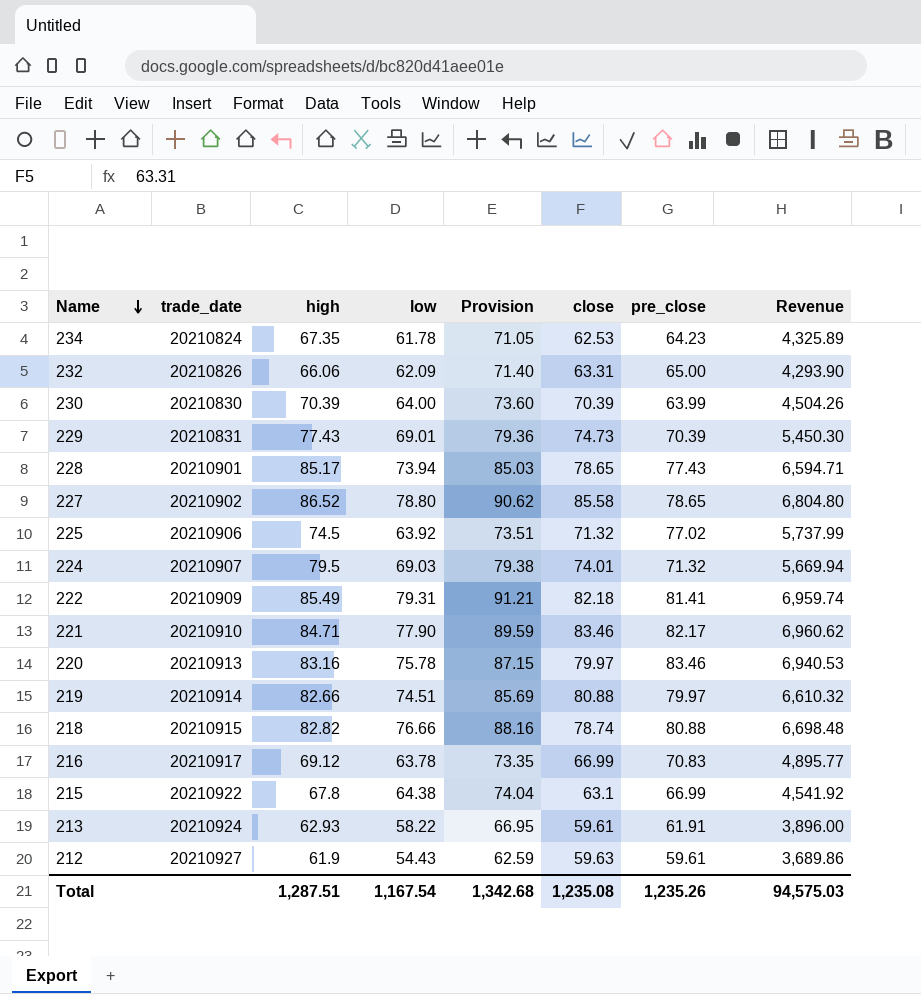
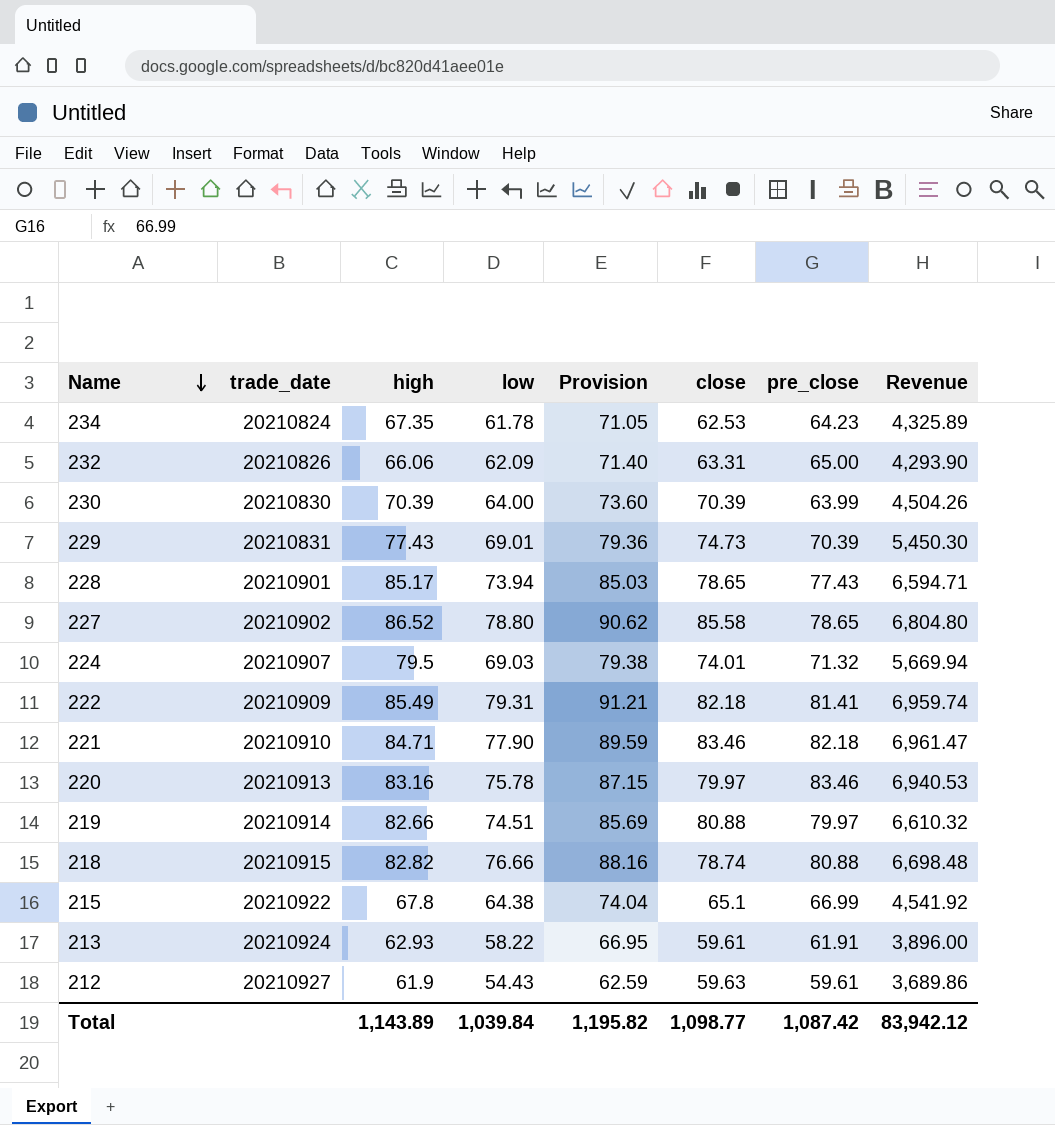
row 225: 20210906 | 74.5 | 63.92 | 73.51 | 71.32 | 77.02 | 5,737.99 -> none
row 216: 20210917 | 69.12 | 63.78 | 73.35 | 66.99 | 70.83 | 4,895.77 -> none
221 | pre_close: 82.17 -> 82.18
221 | Revenue: 6,960.62 -> 6,961.47
215 | close: 63.1 -> 65.1
Total | high: 1,287.51 -> 1,143.89
Total | low: 1,167.54 -> 1,039.84
Total | Provision: 1,342.68 -> 1,195.82
Total | close: 1,235.08 -> 1,098.77
Total | pre_close: 1,235.26 -> 1,087.42
Total | Revenue: 94,575.03 -> 83,942.12

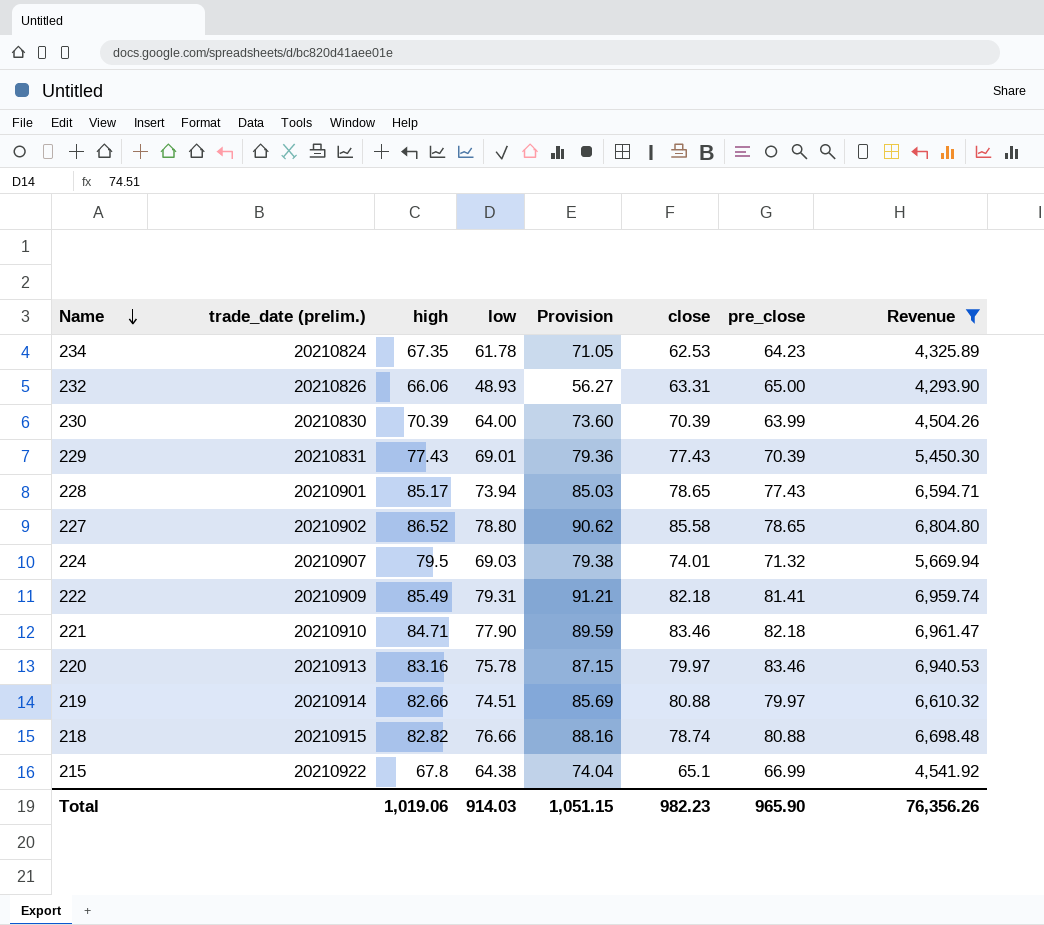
filter: none -> Revenue >= 4,293.90
column name: trade_date -> trade_date (prelim.)
232 | low: 62.09 -> 48.93
232 | Provision: 71.40 -> 56.27
229 | close: 74.73 -> 77.43
Total | high: 1,143.89 -> 1,019.06
Total | low: 1,039.84 -> 914.03
Total | Provision: 1,195.82 -> 1,051.15
Total | close: 1,098.77 -> 982.23
Total | pre_close: 1,087.42 -> 965.90
Total | Revenue: 83,942.12 -> 76,356.26

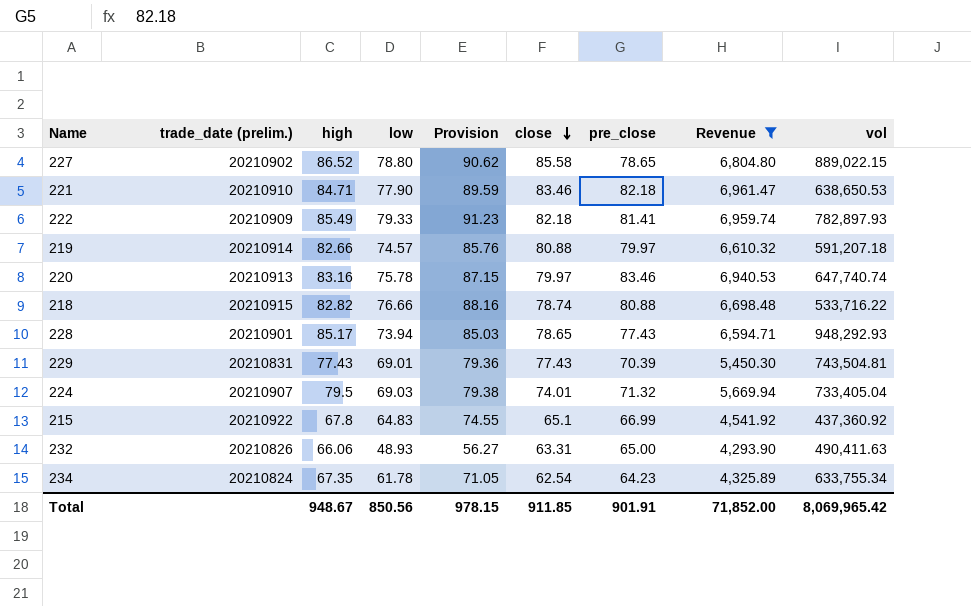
row order: Name descending -> close descending
column vol | position: none -> 9
row 230: 20210830 | 70.39 | 64.00 | 73.60 | 70.39 | 63.99 | 4,504.26 -> none
222 | low: 79.31 -> 79.33
222 | Provision: 91.21 -> 91.23
219 | low: 74.51 -> 74.57
219 | Provision: 85.69 -> 85.76
215 | low: 64.38 -> 64.83
215 | Provision: 74.04 -> 74.55
234 | close: 62.53 -> 62.54
Total | high: 1,019.06 -> 948.67
Total | low: 914.03 -> 850.56
Total | Provision: 1,051.15 -> 978.15
Total | close: 982.23 -> 911.85
Total | pre_close: 965.90 -> 901.91
Total | Revenue: 76,356.26 -> 71,852.00

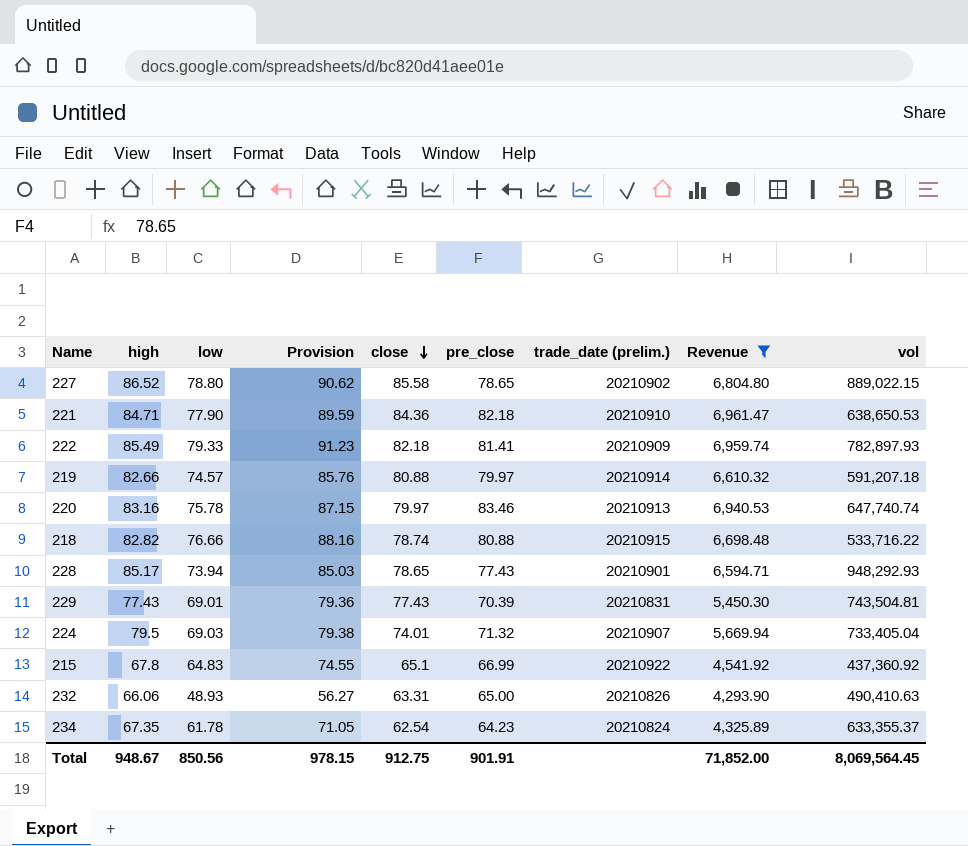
column trade_date (prelim.) | position: 2 -> 7
221 | close: 83.46 -> 84.36
232 | vol: 490,411.63 -> 490,410.63
234 | vol: 633,755.34 -> 633,355.37
Total | close: 911.85 -> 912.75
Total | vol: 8,069,965.42 -> 8,069,564.45

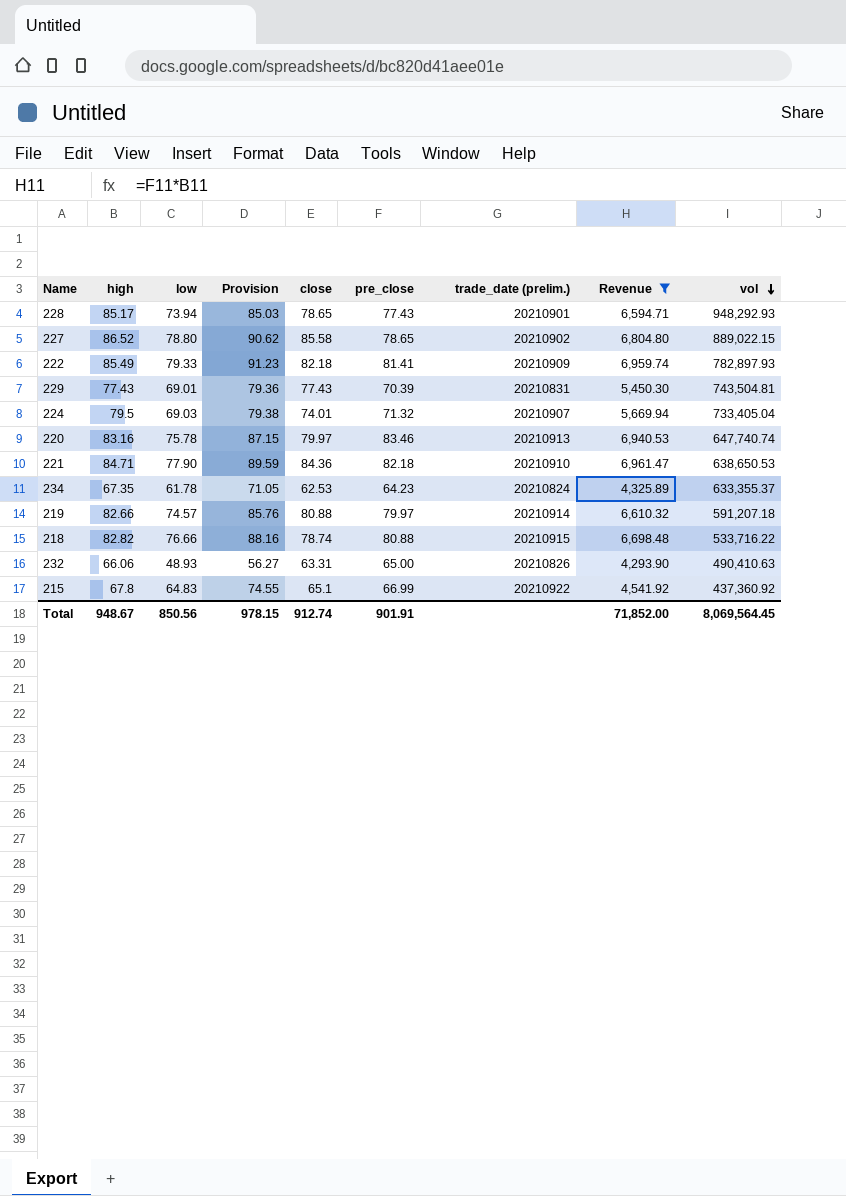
row order: close descending -> vol descending
234 | close: 62.54 -> 62.53
Total | close: 912.75 -> 912.74

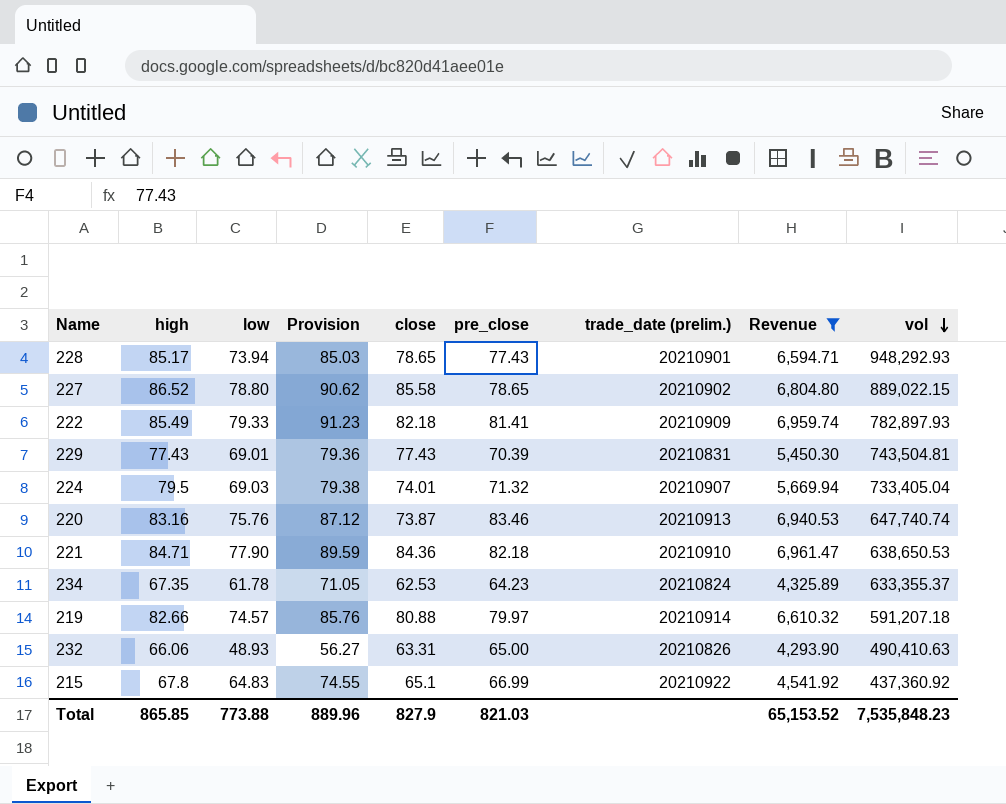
row 218: 82.82 | 76.66 | 88.16 | 78.74 | 80.88 | 20210915 | 6,698.48 | 533,716.22 -> none
220 | low: 75.78 -> 75.76
220 | Provision: 87.15 -> 87.12
220 | close: 79.97 -> 73.87
Total | high: 948.67 -> 865.85
Total | low: 850.56 -> 773.88
Total | Provision: 978.15 -> 889.96
Total | close: 912.74 -> 827.9
Total | pre_close: 901.91 -> 821.03
Total | Revenue: 71,852.00 -> 65,153.52
Total | vol: 8,069,564.45 -> 7,535,848.23

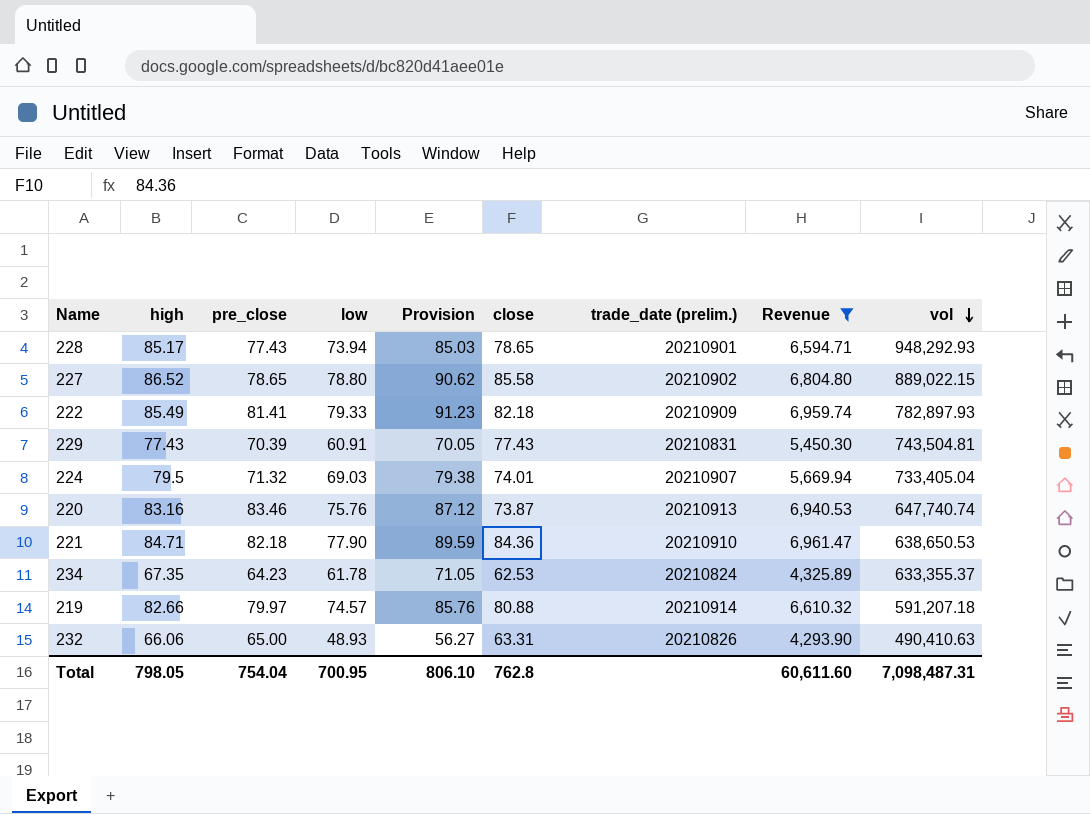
column pre_close | position: 6 -> 3
row 215: 67.8 | 64.83 | 74.55 | 65.1 | 66.99 | 20210922 | 4,541.92 | 437,360.92 -> none
229 | low: 69.01 -> 60.91
229 | Provision: 79.36 -> 70.05
Total | high: 865.85 -> 798.05
Total | pre_close: 821.03 -> 754.04
Total | low: 773.88 -> 700.95
Total | Provision: 889.96 -> 806.10
Total | close: 827.9 -> 762.8
Total | Revenue: 65,153.52 -> 60,611.60
Total | vol: 7,535,848.23 -> 7,098,487.31

